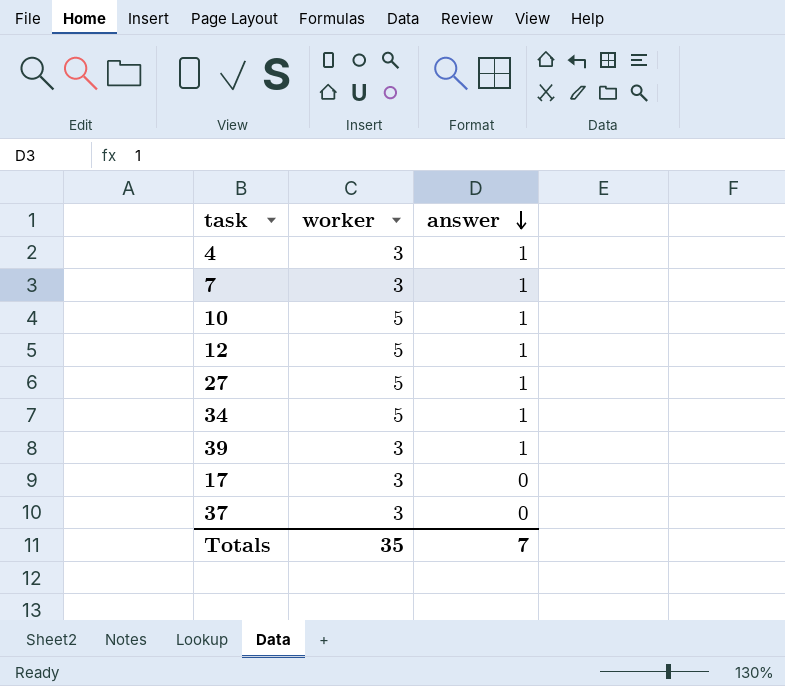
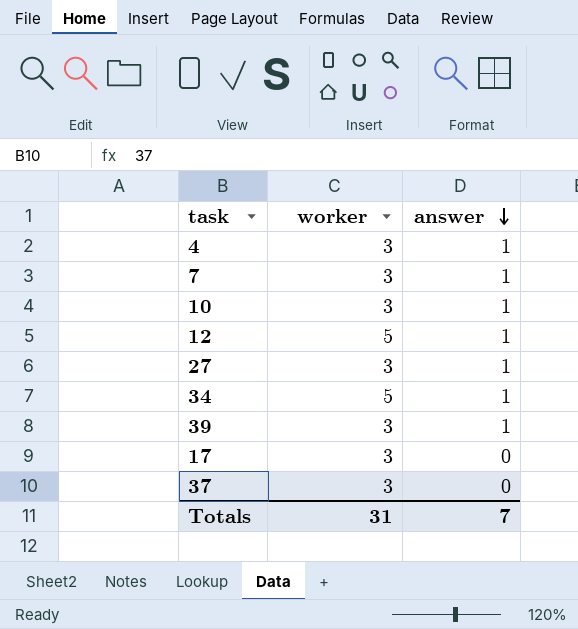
10 | worker: 5 -> 3
27 | worker: 5 -> 3
Totals | worker: 35 -> 31

